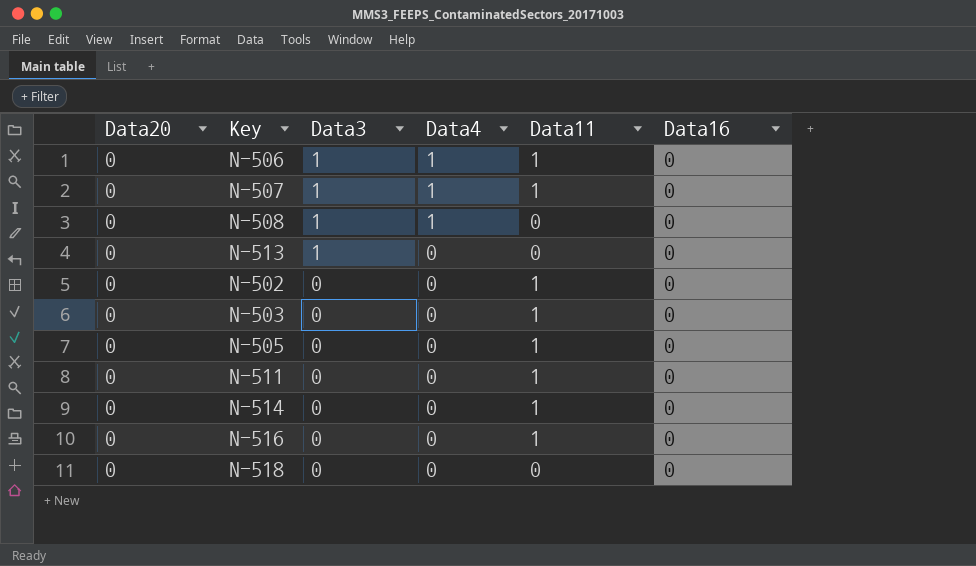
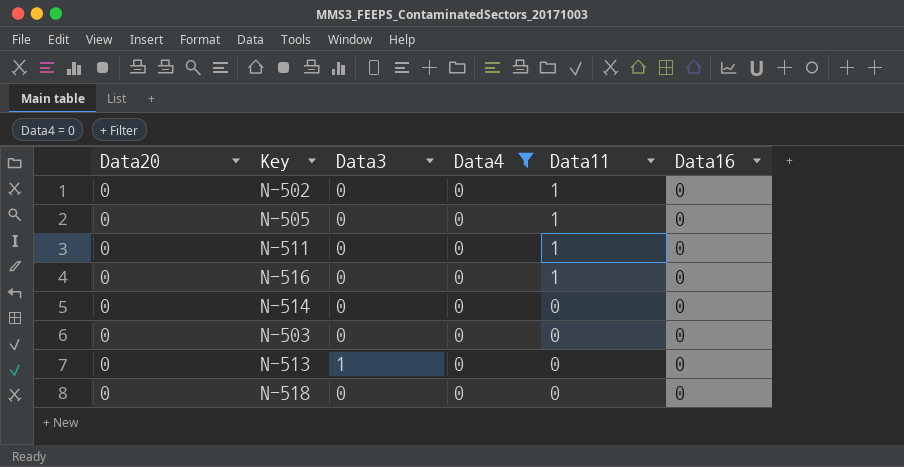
filter: none -> Data4 = 0
row order: Data3 descending -> Data11 descending
N-514 | Data11: 1 -> 0
N-503 | Data11: 1 -> 0

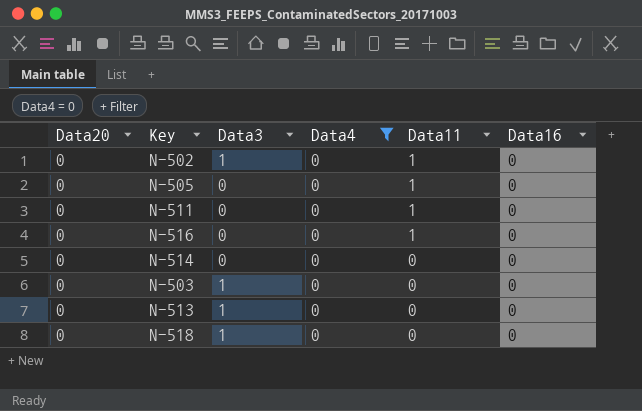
N-502 | Data3: 0 -> 1
N-503 | Data3: 0 -> 1
N-518 | Data3: 0 -> 1

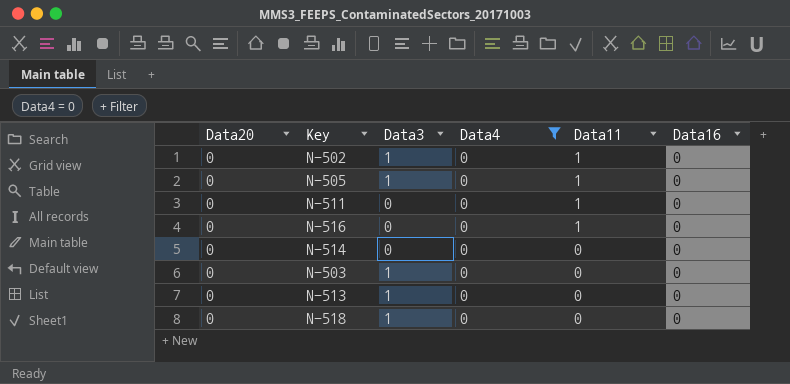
N-505 | Data3: 0 -> 1

